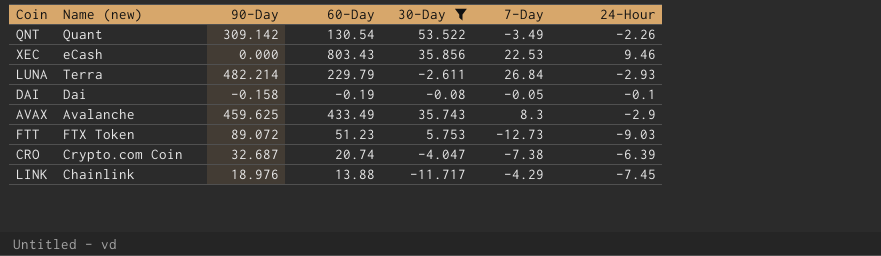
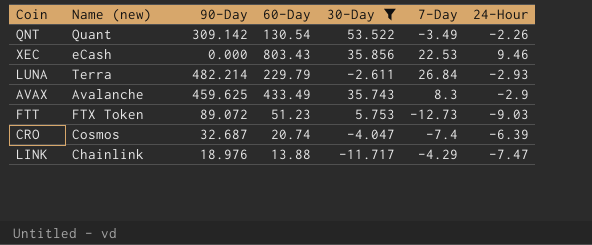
row DAI: Dai | -0.158 | -0.19 | -0.08 | -0.05 | -0.1 -> none
CRO | Name (new): Crypto.com Coin -> Cosmos
CRO | 7-Day: -7.38 -> -7.4
LINK | 24-Hour: -7.45 -> -7.47

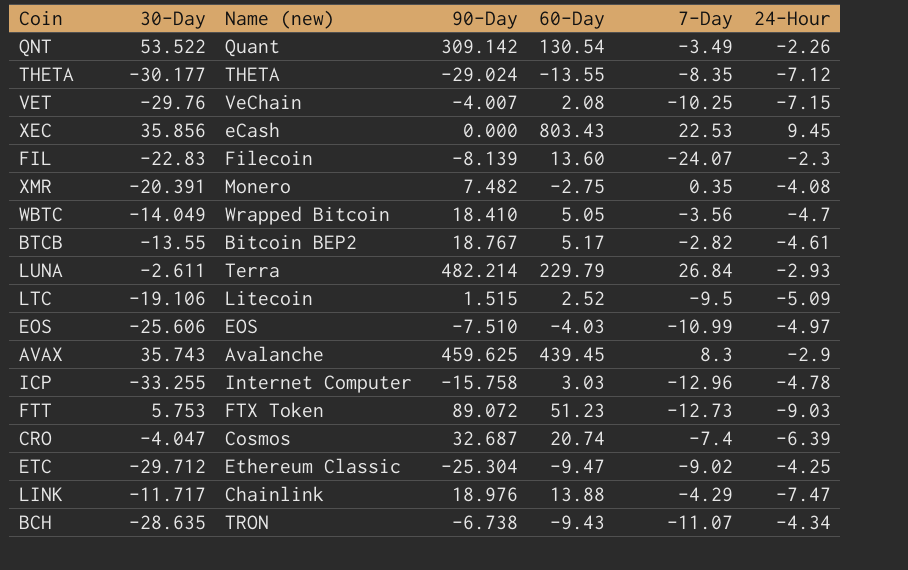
filter: 30-Day >= -11.717 -> none
column 30-Day | position: 5 -> 2
XEC | 24-Hour: 9.46 -> 9.45
AVAX | 60-Day: 433.49 -> 439.45

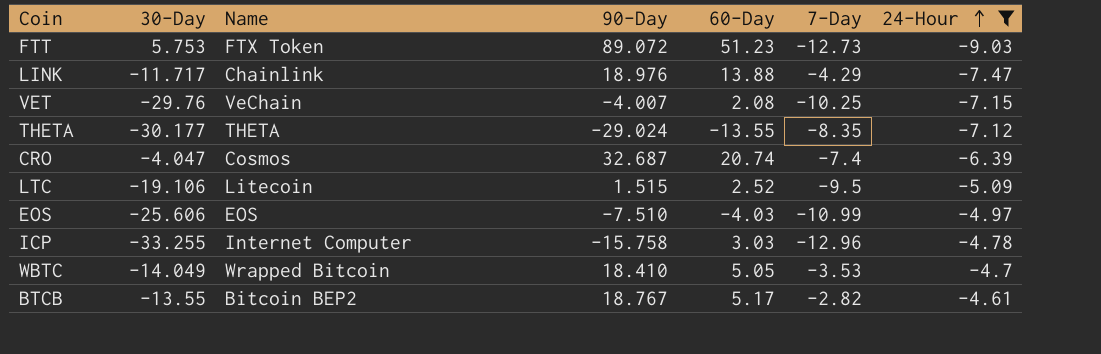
filter: none -> 24-Hour <= -4.61
row order: none -> 24-Hour ascending
column name: Name (new) -> Name
WBTC | 7-Day: -3.56 -> -3.53

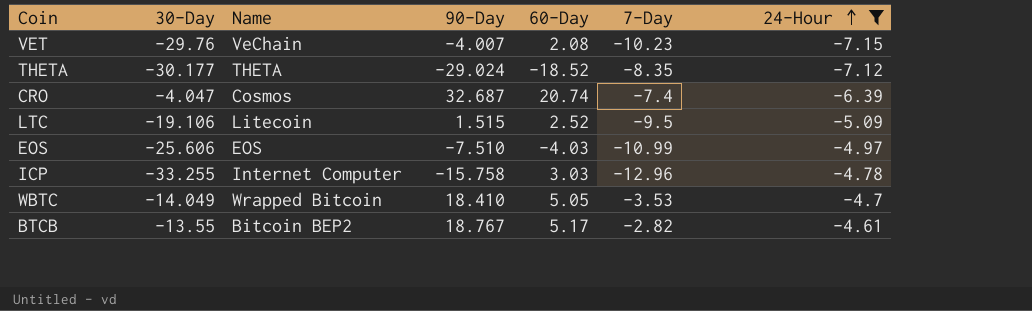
row FTT: 5.753 | FTX Token | 89.072 | 51.23 | -12.73 | -9.03 -> none
row LINK: -11.717 | Chainlink | 18.976 | 13.88 | -4.29 | -7.47 -> none
VET | 7-Day: -10.25 -> -10.23
THETA | 60-Day: -13.55 -> -18.52

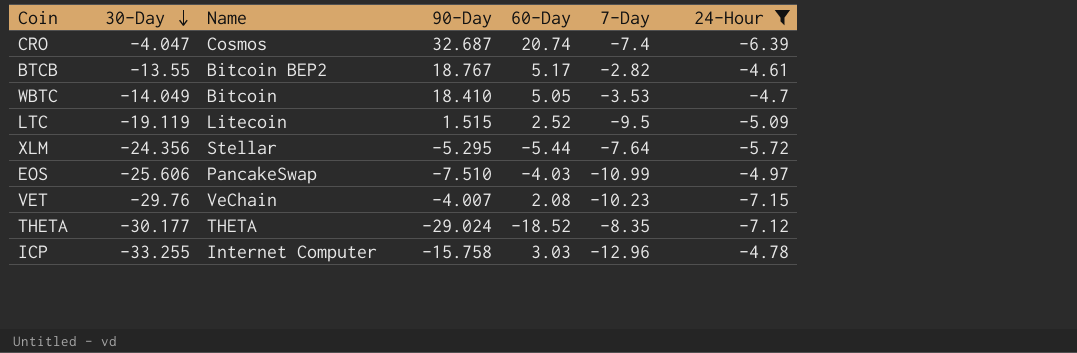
row order: 24-Hour ascending -> 30-Day descending
WBTC | Name: Wrapped Bitcoin -> Bitcoin
LTC | 30-Day: -19.106 -> -19.119
row XLM: none -> -24.356 | Stellar | -5.295 | -5.44 | -7.64 | -5.72
EOS | Name: EOS -> PancakeSwap

